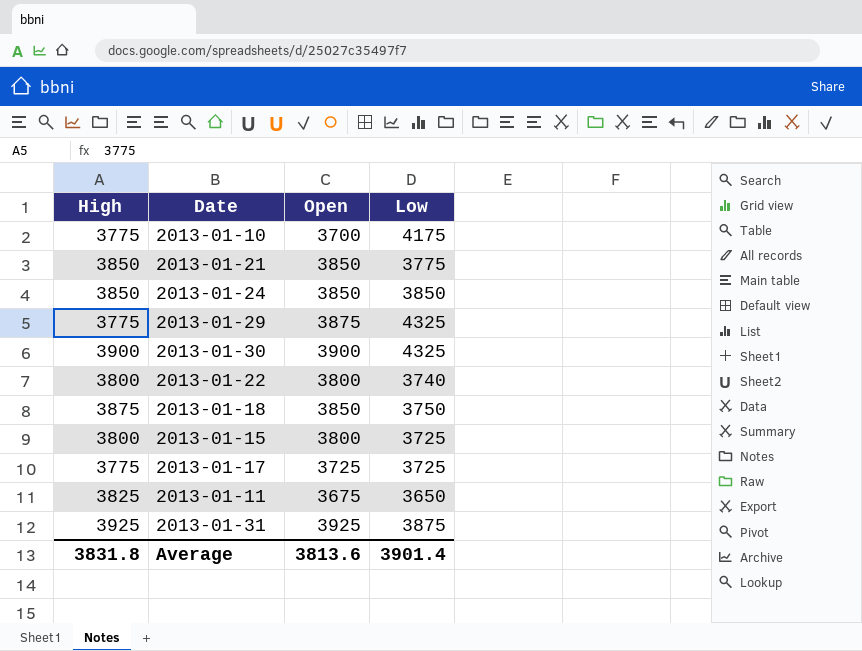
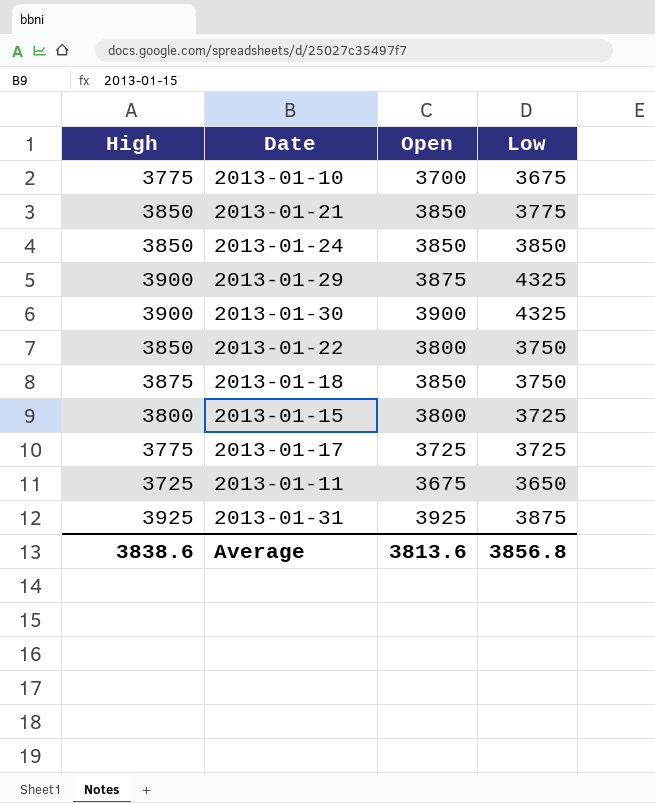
2013-01-10 | Low: 4175 -> 3675
2013-01-29 | High: 3775 -> 3900
2013-01-22 | High: 3800 -> 3850
2013-01-22 | Low: 3740 -> 3750
2013-01-11 | High: 3825 -> 3725
Average | High: 3831.8 -> 3838.6
Average | Low: 3901.4 -> 3856.8

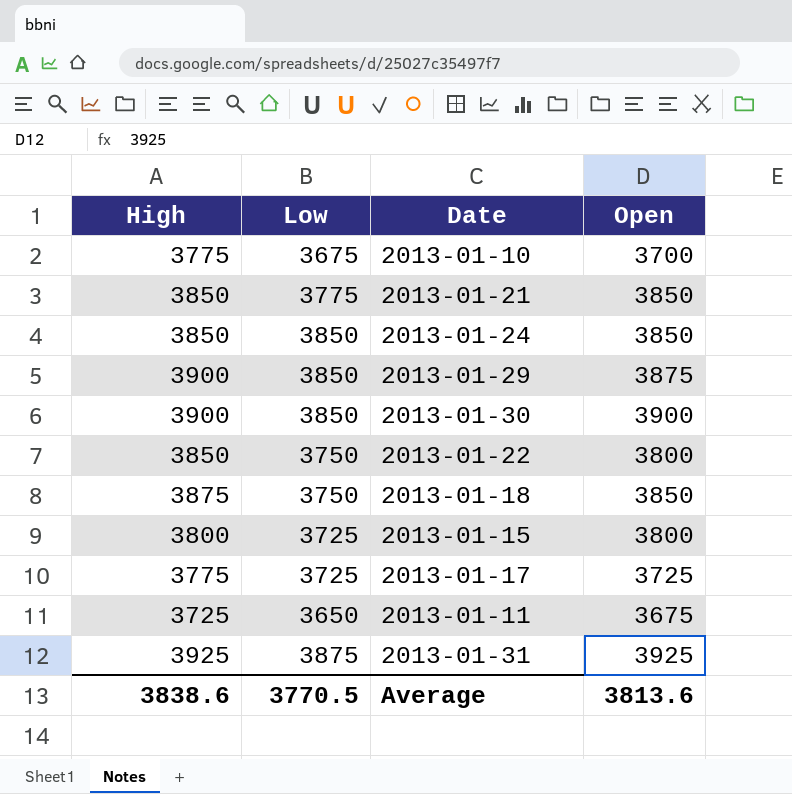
column Low | position: 4 -> 2
2013-01-29 | Low: 4325 -> 3850
2013-01-30 | Low: 4325 -> 3850
Average | Low: 3856.8 -> 3770.5

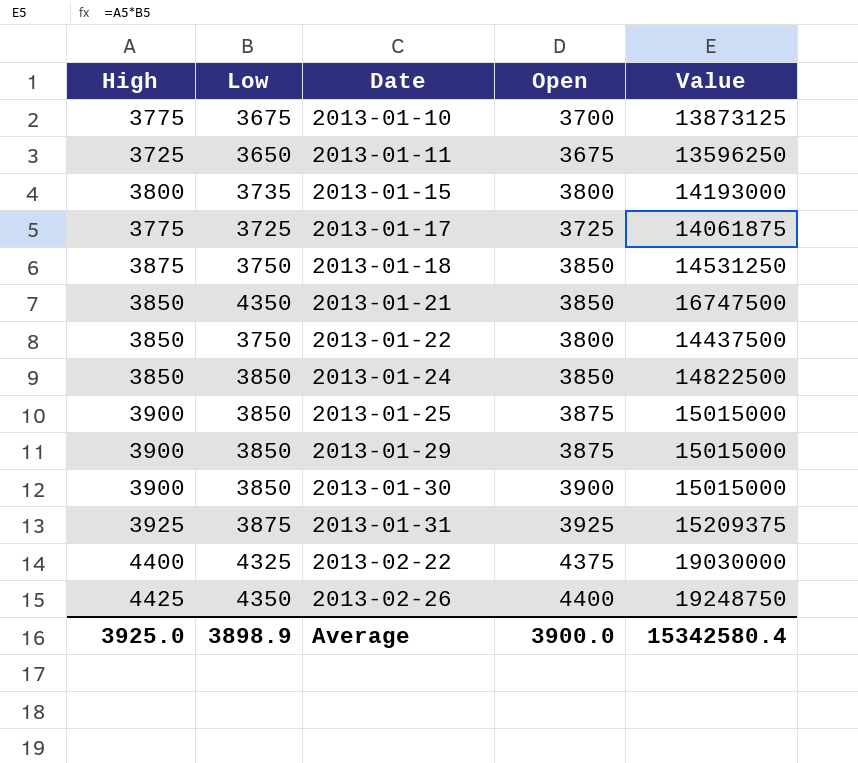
row order: none -> Date ascending
column Value | formula: none -> [High] * [Low]
2013-01-15 | Low: 3725 -> 3735
2013-01-21 | Low: 3775 -> 4350
row 2013-01-25: none -> 3900 | 3850 | 3875 | 15015000
row 2013-02-22: none -> 4400 | 4325 | 4375 | 19030000
row 2013-02-26: none -> 4425 | 4350 | 4400 | 19248750
Average | High: 3838.6 -> 3925.0
Average | Low: 3770.5 -> 3898.9
Average | Open: 3813.6 -> 3900.0

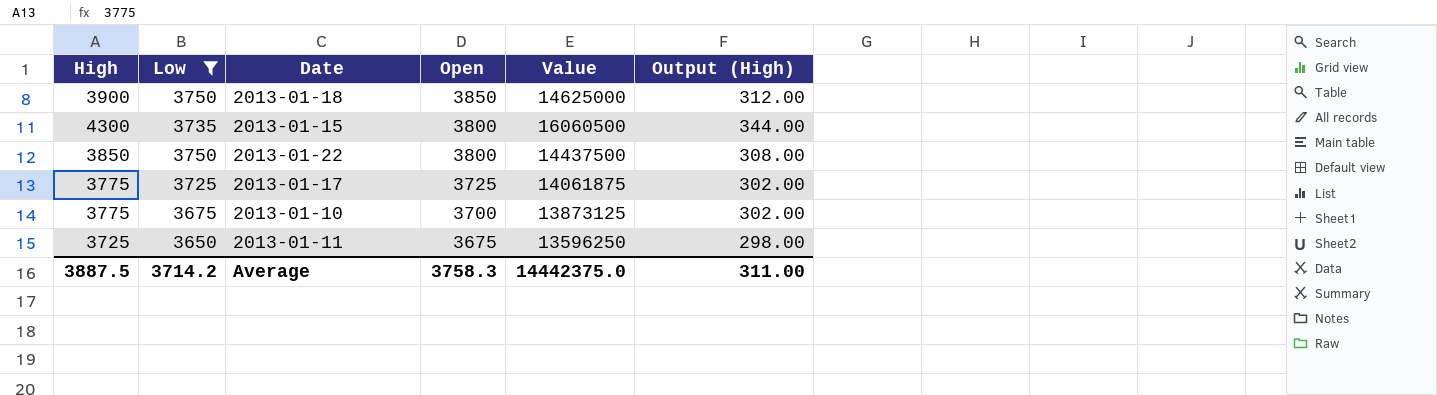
filter: none -> Low <= 3750
row order: Date ascending -> Open descending
column Output (High) | formula: none -> [High] * 0.08
2013-01-18 | High: 3875 -> 3900
2013-01-18 | Value: 14531250 -> 14625000
2013-01-15 | High: 3800 -> 4300
2013-01-15 | Value: 14193000 -> 16060500
Average | High: 3925.0 -> 3887.5
Average | Low: 3898.9 -> 3714.2
Average | Open: 3900.0 -> 3758.3
Average | Value: 15342580.4 -> 14442375.0

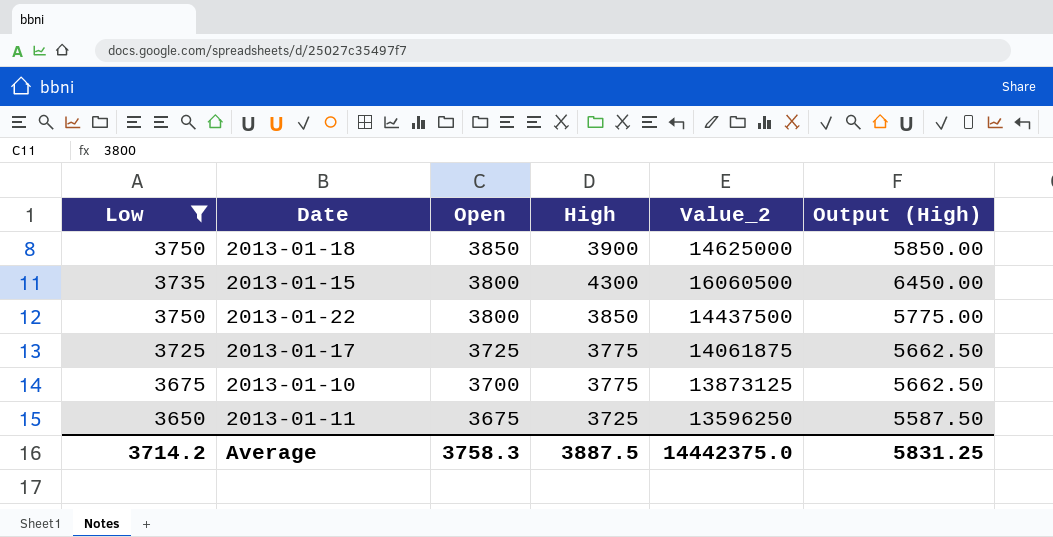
column High | position: 1 -> 4
column name: Value -> Value_2
column Output (High) | formula: [High] * 0.08 -> [High] * 1.5
Average | Output (High): 311.00 -> 5831.25

